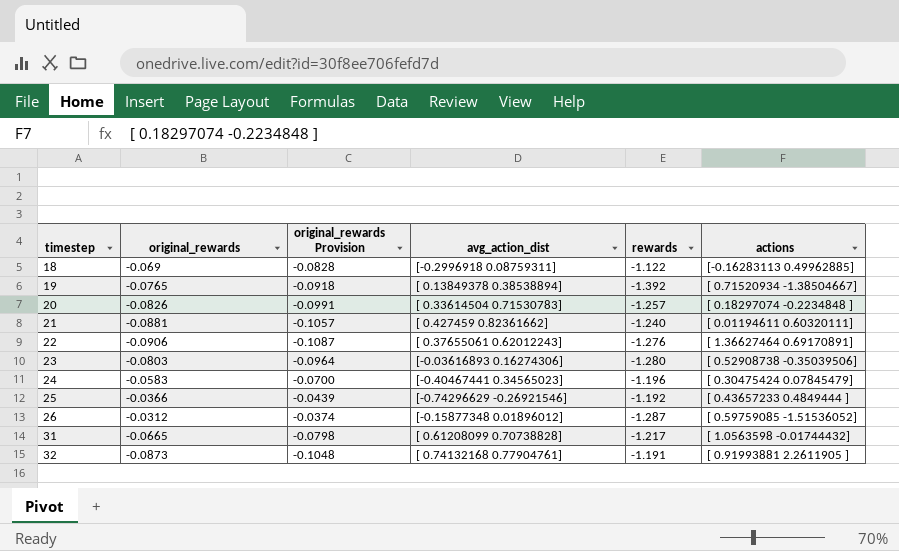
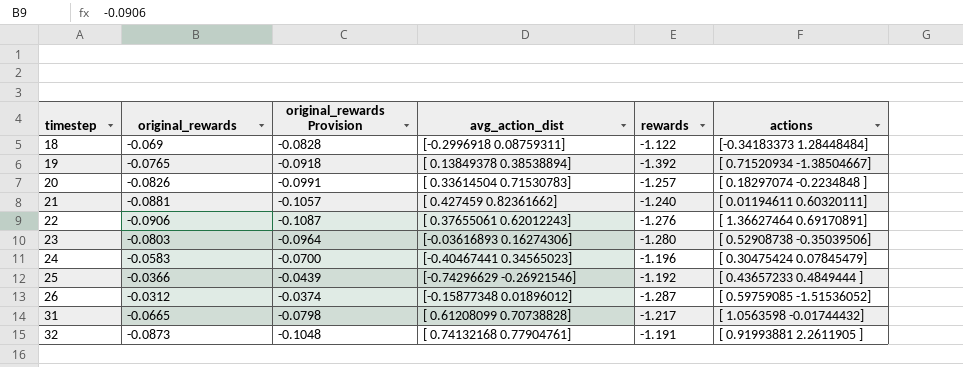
18 | actions: [-0.16283113 0.49962885] -> [-0.34183373 1.28448484]

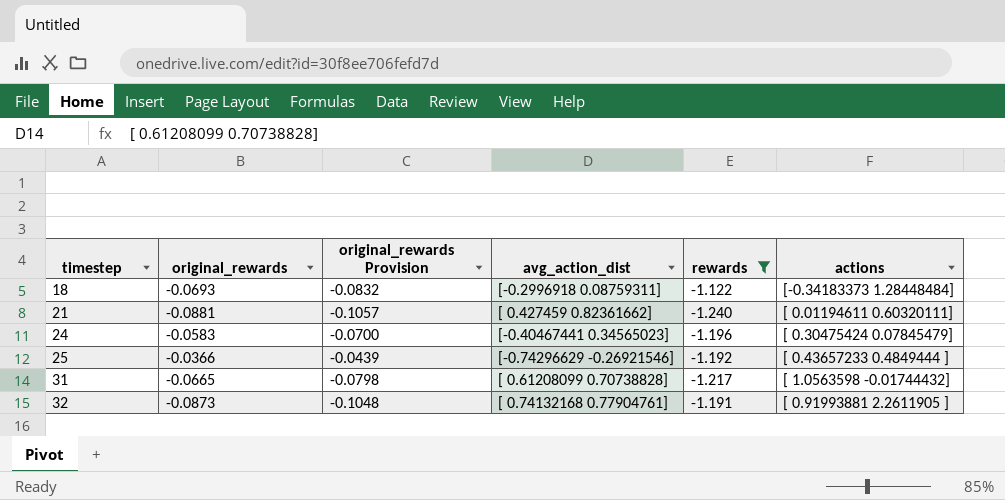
filter: none -> rewards >= -1.240
18 | original_rewards: -0.069 -> -0.0693
18 | original_rewards Provision: -0.0828 -> -0.0832

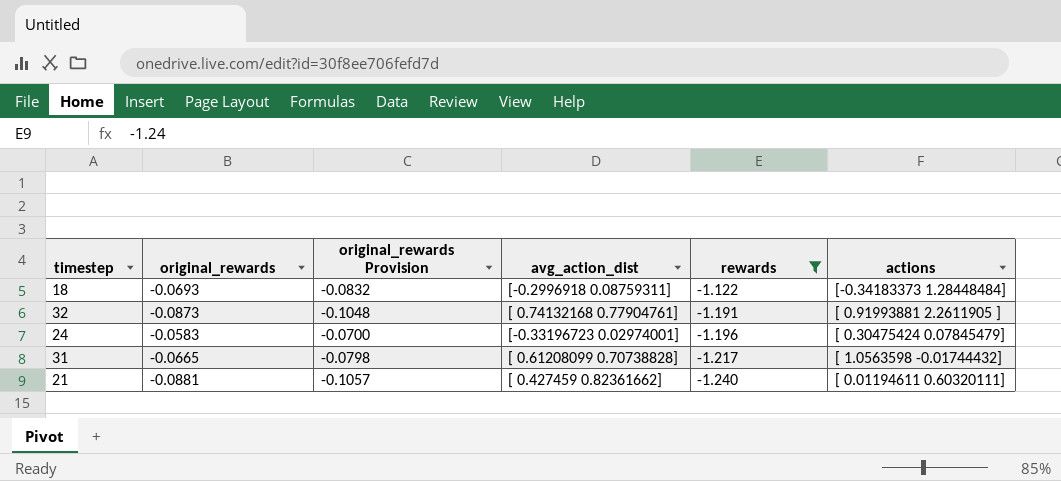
row order: timestep ascending -> rewards descending
row 25: -0.0366 | -0.0439 | [-0.74296629 -0.26921546] | -1.192 | [ 0.43657233 0.4849444 ] -> none
24 | avg_action_dist: [-0.40467441 0.34565023] -> [-0.33196723 0.02974001]

